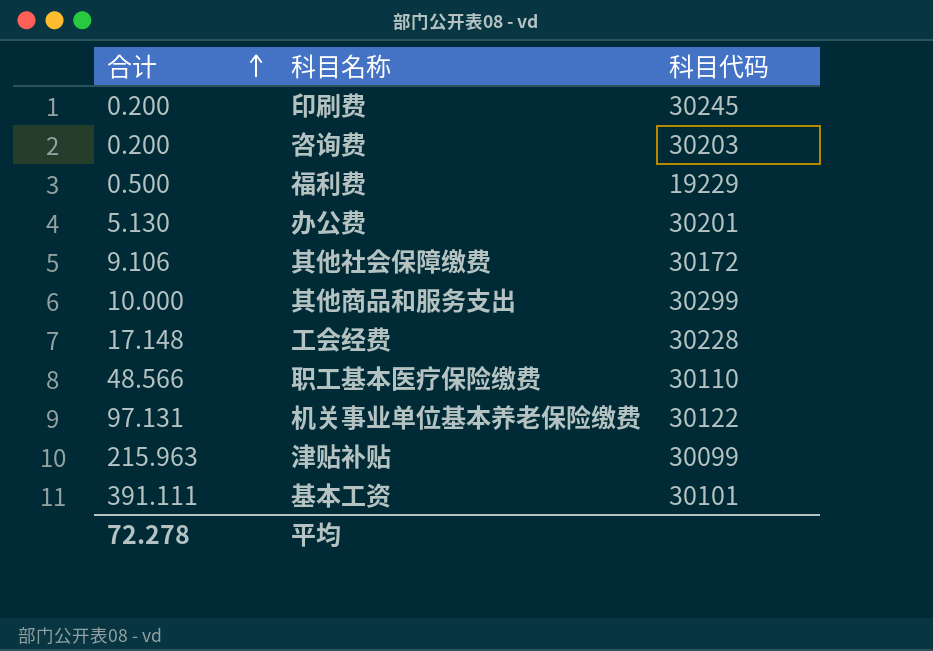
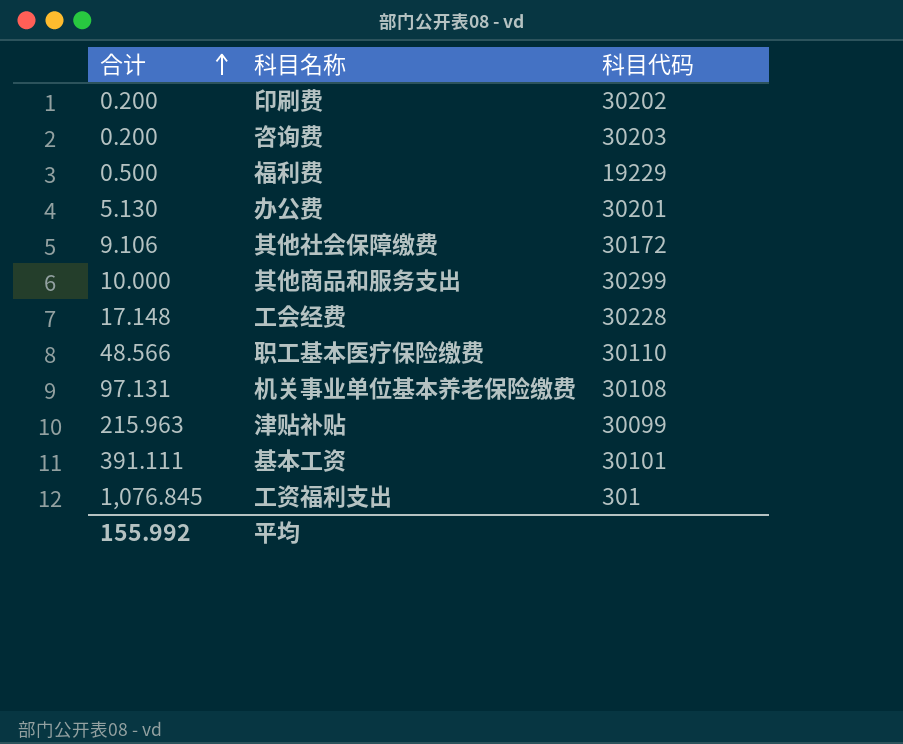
印刷费 | 科目代码: 30245 -> 30202
机关事业单位基本养老保险缴费 | 科目代码: 30122 -> 30108
row 工资福利支出: none -> 1,076.845 | 301
平均 | 合计: 72.278 -> 155.992

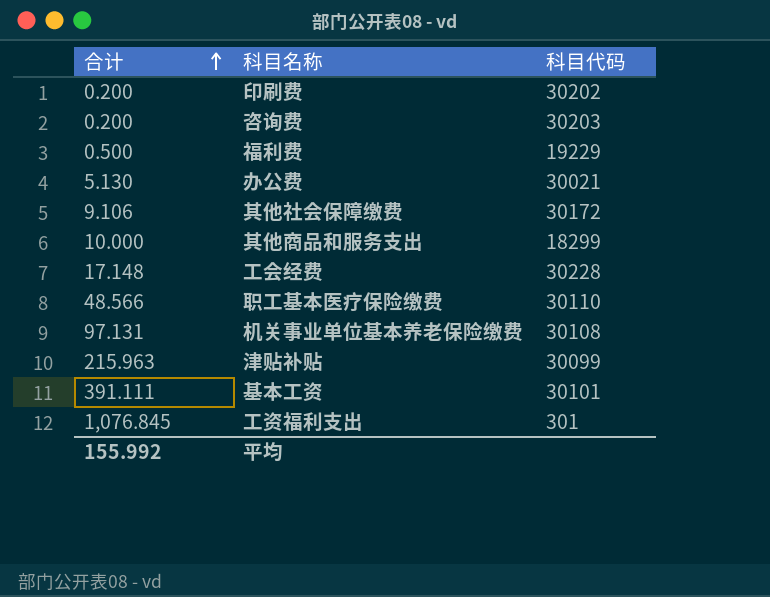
办公费 | 科目代码: 30201 -> 30021
其他商品和服务支出 | 科目代码: 30299 -> 18299

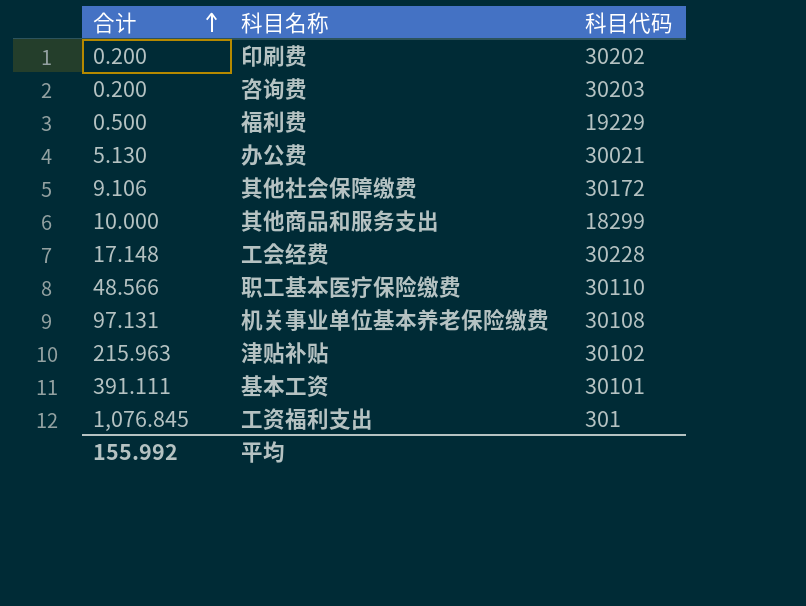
津贴补贴 | 科目代码: 30099 -> 30102

